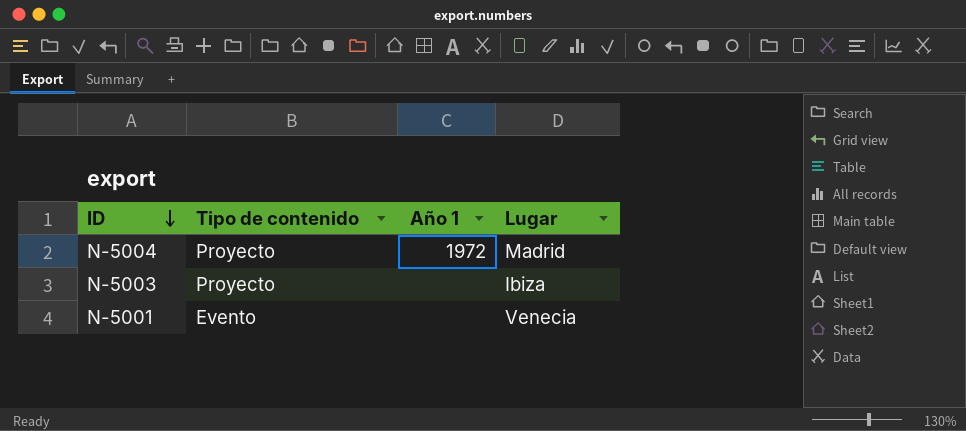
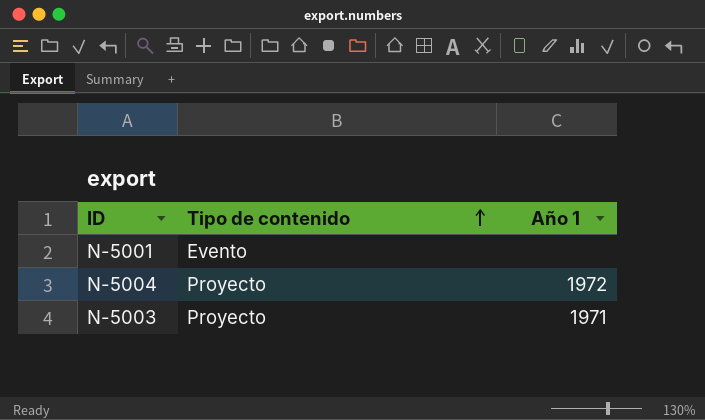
row order: ID descending -> Tipo de contenido ascending
column Lugar | position: 4 -> none
N-5003 | Año 1: none -> 1971

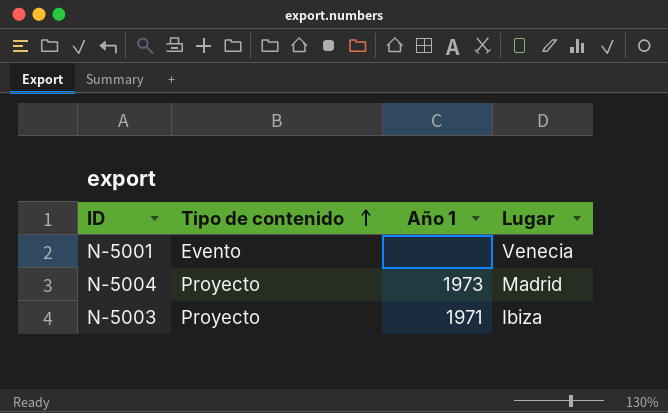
column Lugar | position: none -> 4
N-5004 | Año 1: 1972 -> 1973

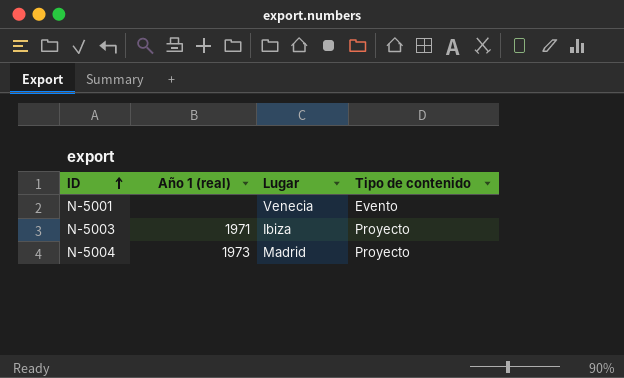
row order: Tipo de contenido ascending -> ID ascending
column name: Año 1 -> Año 1 (real)
column Tipo de contenido | position: 2 -> 4

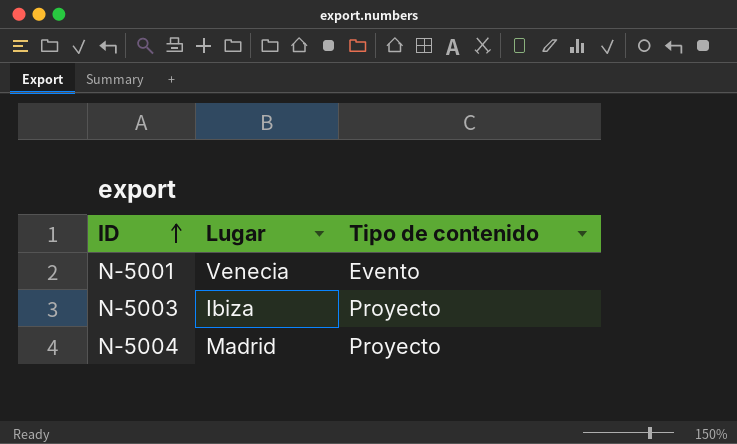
column Año 1 (real) | position: 2 -> none

